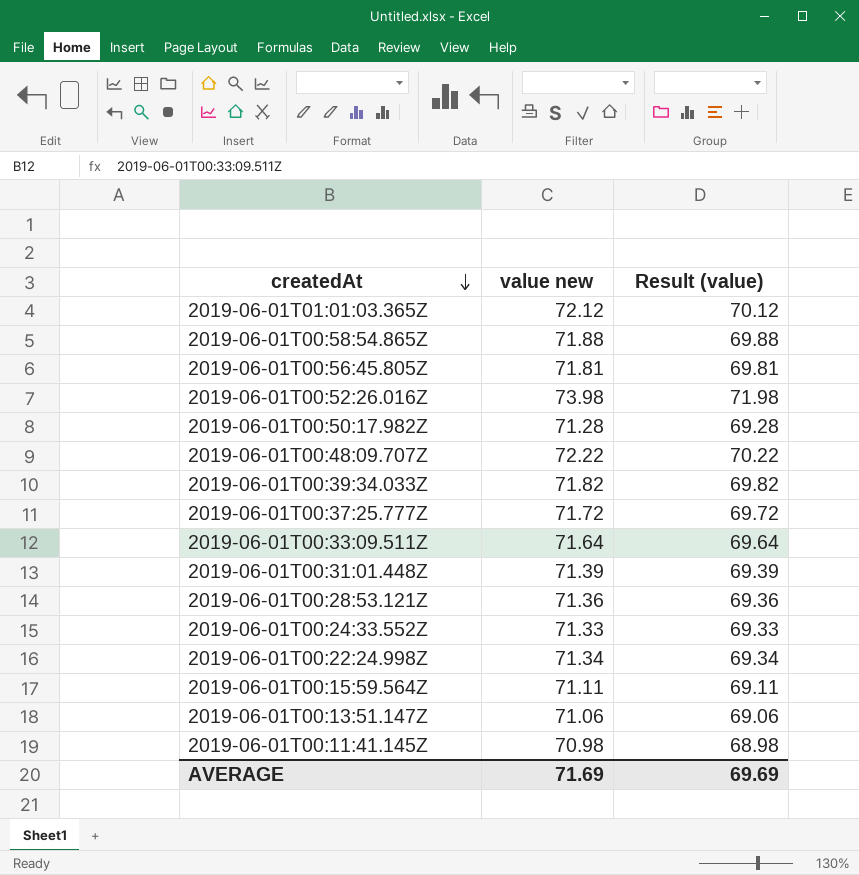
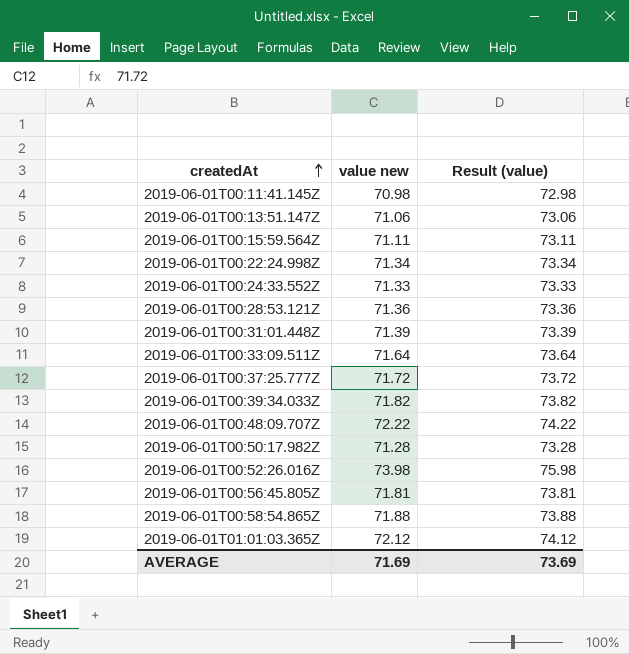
row order: createdAt descending -> createdAt ascending
column Result (value) | formula: [value new] - 2 -> [value new] + 2
AVERAGE | Result (value): 69.69 -> 73.69

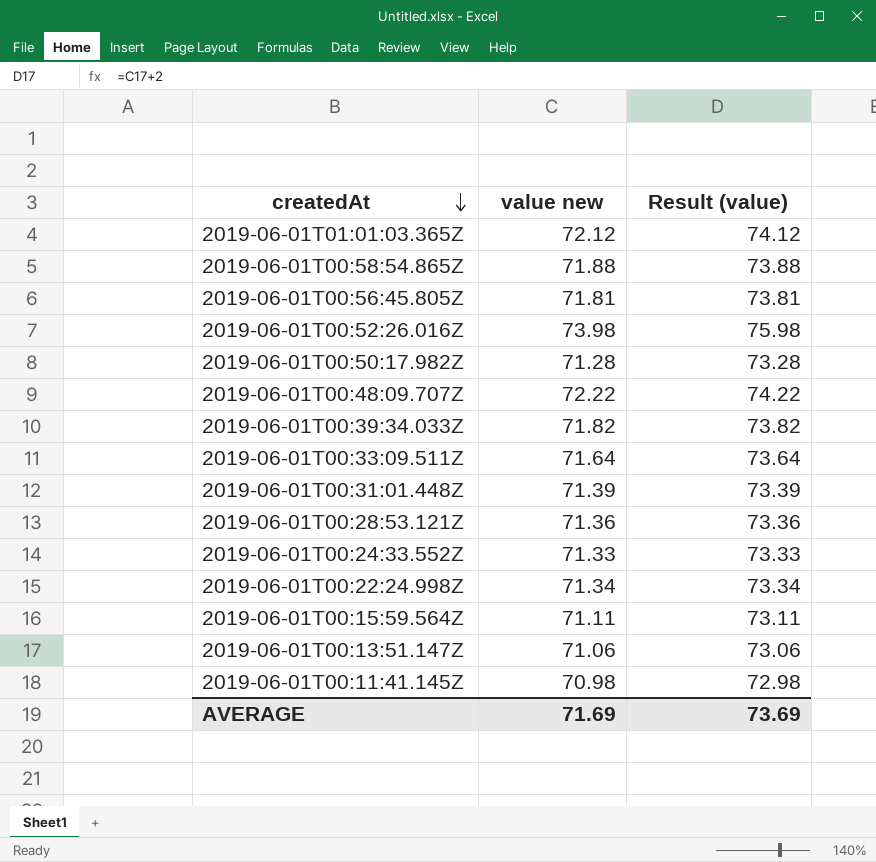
row order: createdAt ascending -> createdAt descending
row 2019-06-01T00:37:25.777Z: 71.72 | 73.72 -> none

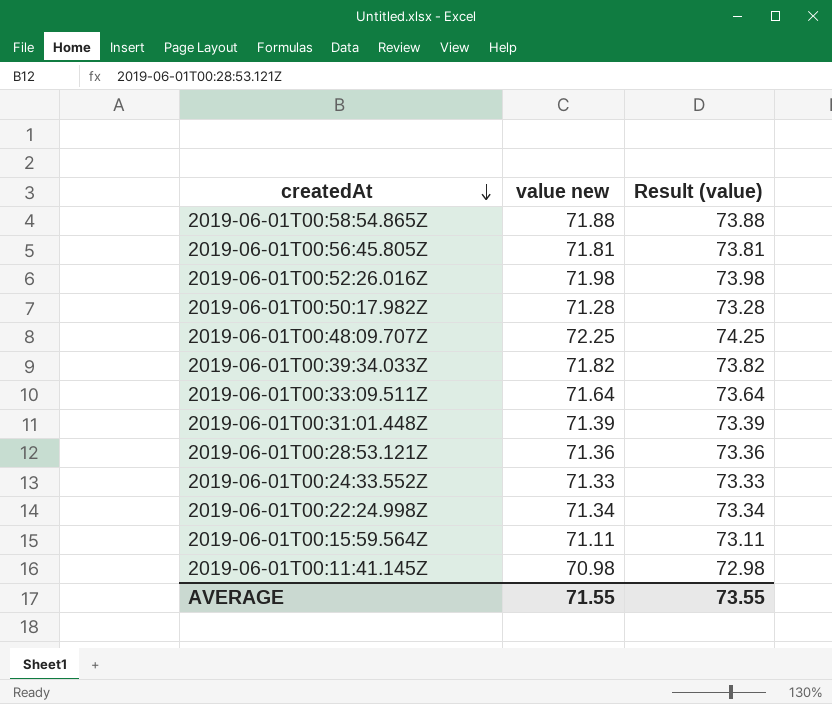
row 2019-06-01T01:01:03.365Z: 72.12 | 74.12 -> none
row 2019-06-01T00:13:51.147Z: 71.06 | 73.06 -> none
2019-06-01T00:52:26.016Z | value new: 73.98 -> 71.98
2019-06-01T00:52:26.016Z | Result (value): 75.98 -> 73.98
2019-06-01T00:48:09.707Z | value new: 72.22 -> 72.25
2019-06-01T00:48:09.707Z | Result (value): 74.22 -> 74.25
AVERAGE | value new: 71.69 -> 71.55
AVERAGE | Result (value): 73.69 -> 73.55

